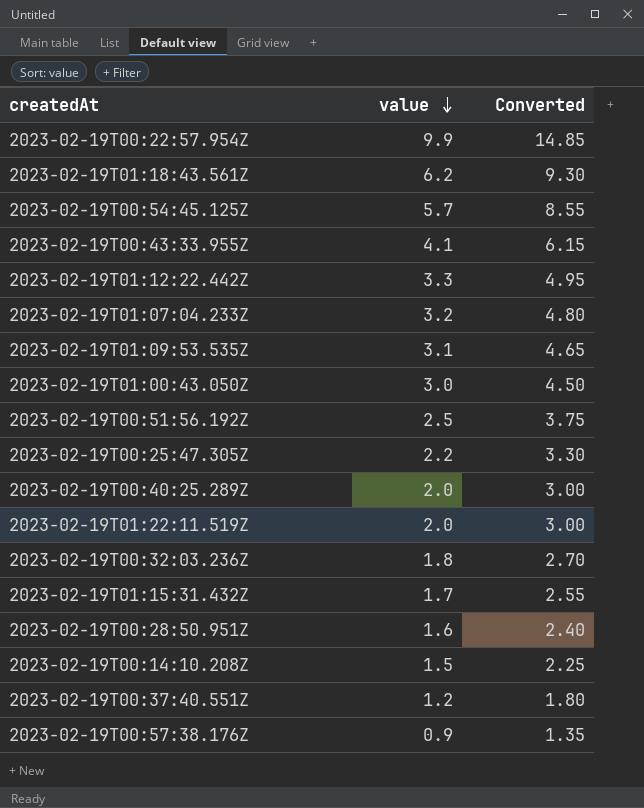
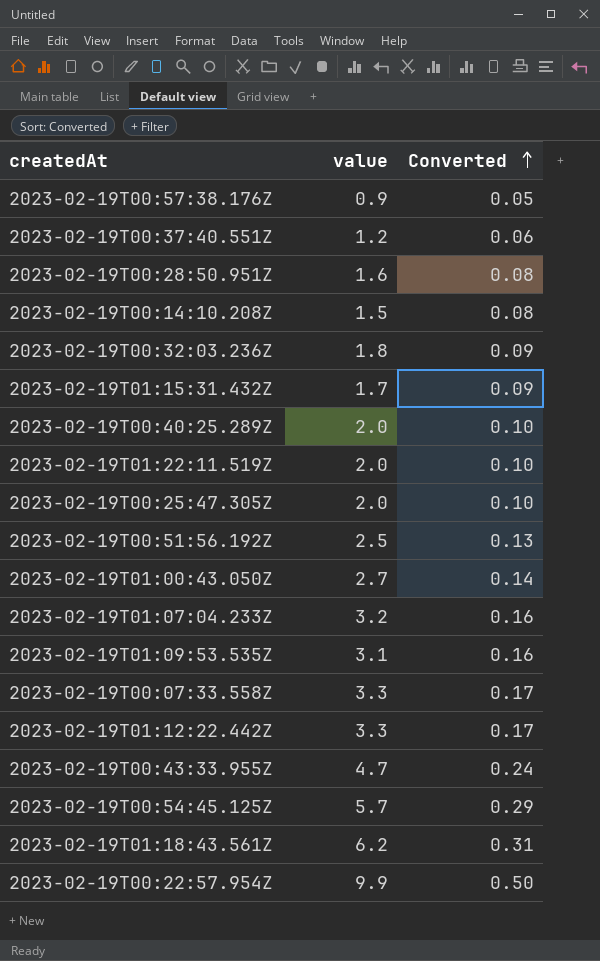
row order: value descending -> Converted ascending
column Converted | formula: [value] * 1.5 -> [value] * 0.05
2023-02-19T00:25:47.305Z | value: 2.2 -> 2.0
2023-02-19T01:00:43.050Z | value: 3.0 -> 2.7
row 2023-02-19T00:07:33.558Z: none -> 3.3 | 0.17
2023-02-19T00:43:33.955Z | value: 4.1 -> 4.7

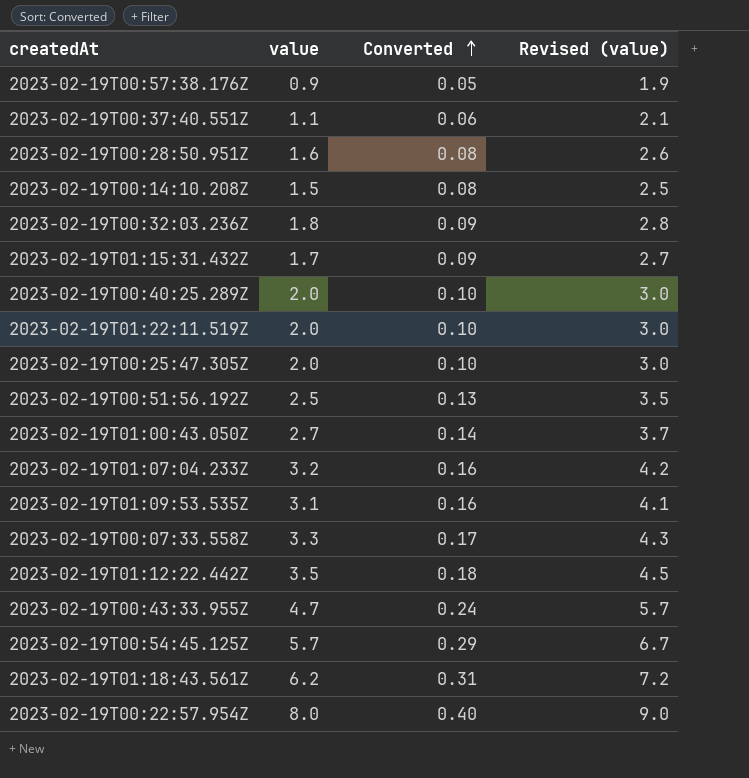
column Revised (value) | formula: none -> [value] + 1
2023-02-19T00:37:40.551Z | value: 1.2 -> 1.1
2023-02-19T01:12:22.442Z | value: 3.3 -> 3.5
2023-02-19T01:12:22.442Z | Converted: 0.17 -> 0.18
2023-02-19T00:22:57.954Z | value: 9.9 -> 8.0
2023-02-19T00:22:57.954Z | Converted: 0.50 -> 0.40

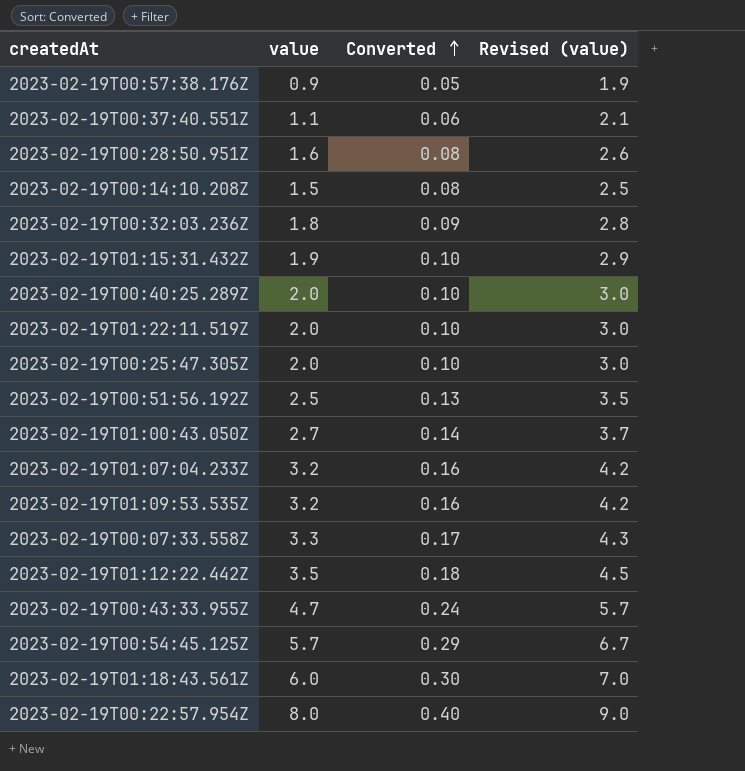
2023-02-19T01:15:31.432Z | value: 1.7 -> 1.9
2023-02-19T01:15:31.432Z | Converted: 0.09 -> 0.10
2023-02-19T01:15:31.432Z | Revised (value): 2.7 -> 2.9
2023-02-19T01:09:53.535Z | value: 3.1 -> 3.2
2023-02-19T01:09:53.535Z | Revised (value): 4.1 -> 4.2
2023-02-19T01:18:43.561Z | value: 6.2 -> 6.0
2023-02-19T01:18:43.561Z | Converted: 0.31 -> 0.30
2023-02-19T01:18:43.561Z | Revised (value): 7.2 -> 7.0

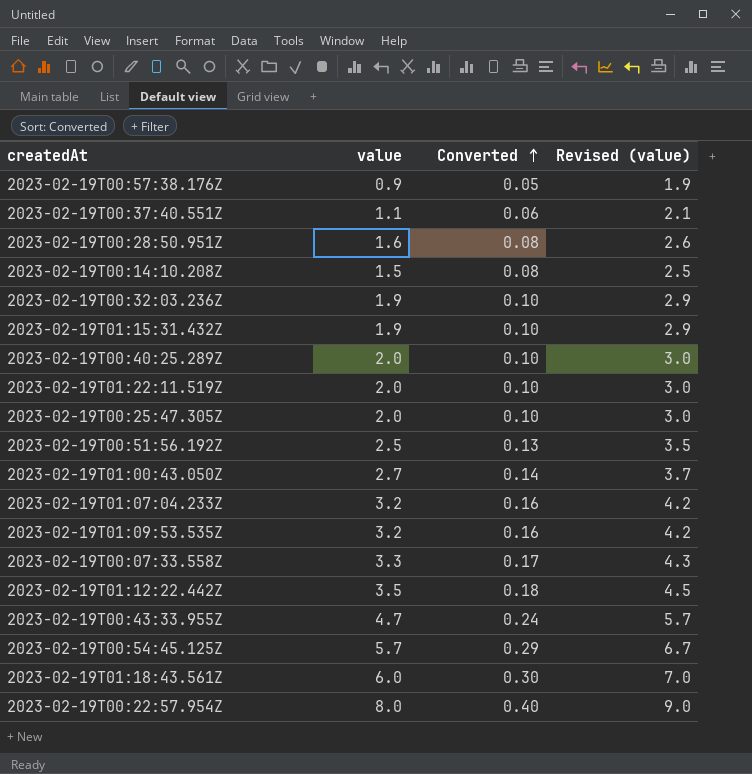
2023-02-19T00:32:03.236Z | value: 1.8 -> 1.9
2023-02-19T00:32:03.236Z | Converted: 0.09 -> 0.10
2023-02-19T00:32:03.236Z | Revised (value): 2.8 -> 2.9

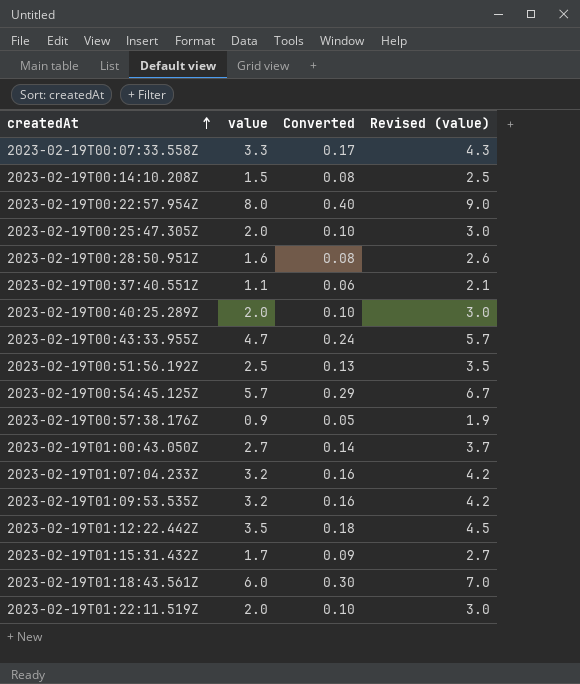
row order: Converted ascending -> createdAt ascending
row 2023-02-19T00:32:03.236Z: 1.9 | 0.10 | 2.9 -> none
2023-02-19T01:15:31.432Z | value: 1.9 -> 1.7
2023-02-19T01:15:31.432Z | Converted: 0.10 -> 0.09
2023-02-19T01:15:31.432Z | Revised (value): 2.9 -> 2.7

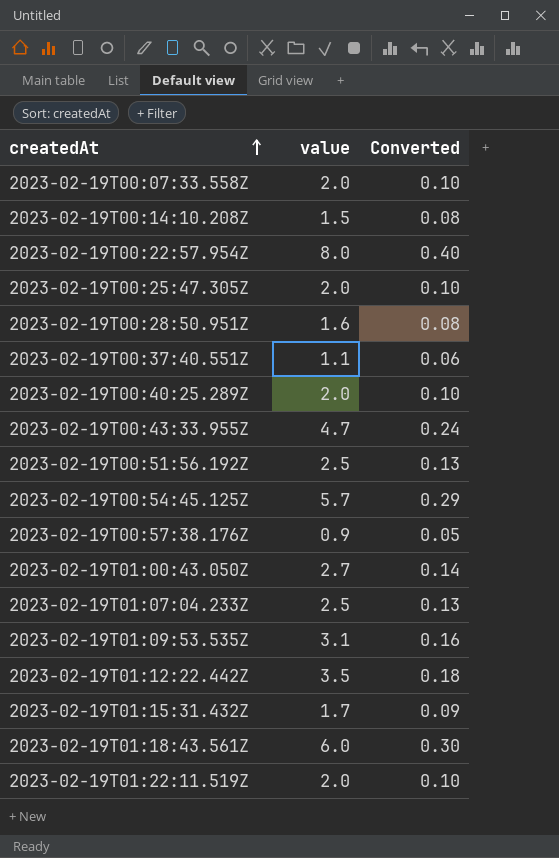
column Revised (value) | formula: [value] + 1 -> none
2023-02-19T00:07:33.558Z | value: 3.3 -> 2.0
2023-02-19T00:07:33.558Z | Converted: 0.17 -> 0.10
2023-02-19T01:07:04.233Z | value: 3.2 -> 2.5
2023-02-19T01:07:04.233Z | Converted: 0.16 -> 0.13
2023-02-19T01:09:53.535Z | value: 3.2 -> 3.1

